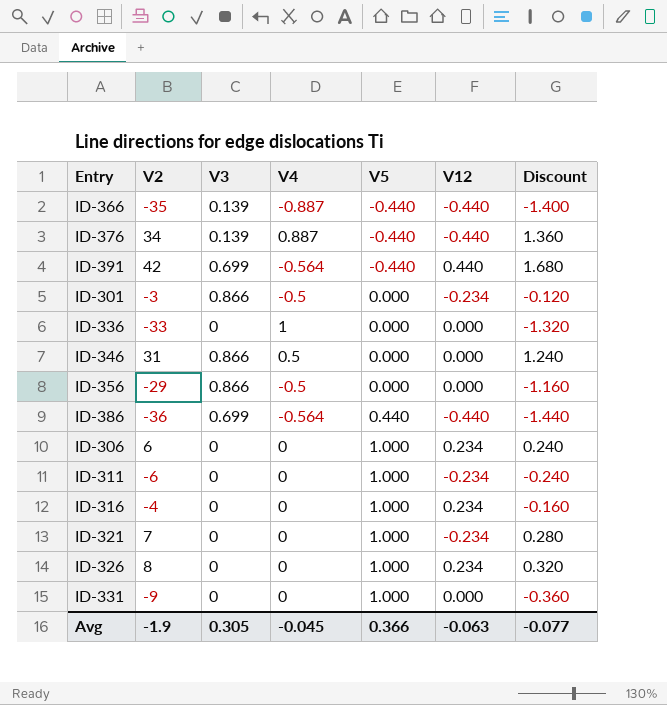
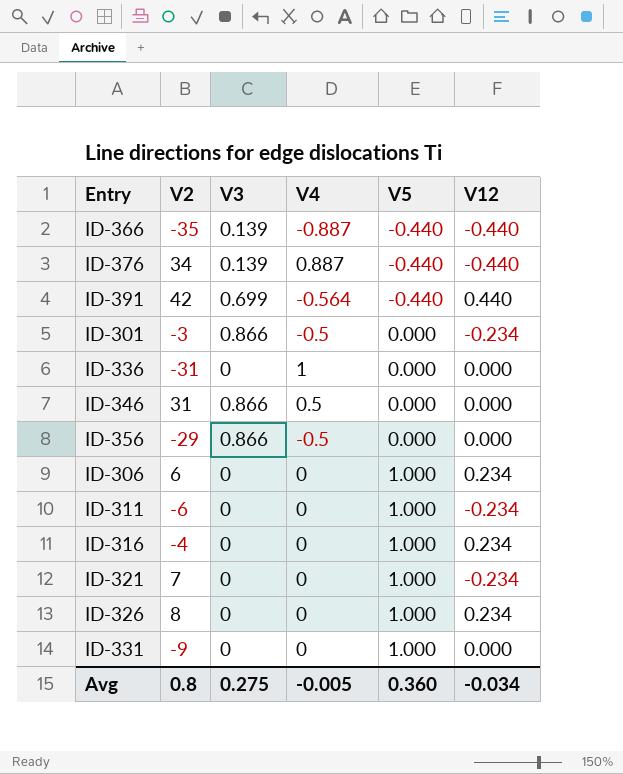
column Discount | formula: [V2] * 0.04 -> none
row ID-386: -36 | 0.699 | -0.564 | 0.440 | -0.440 | -1.440 -> none
ID-336 | V2: -33 -> -31
Avg | V2: -1.9 -> 0.8
Avg | V3: 0.305 -> 0.275
Avg | V4: -0.045 -> -0.005
Avg | V5: 0.366 -> 0.360
Avg | V12: -0.063 -> -0.034

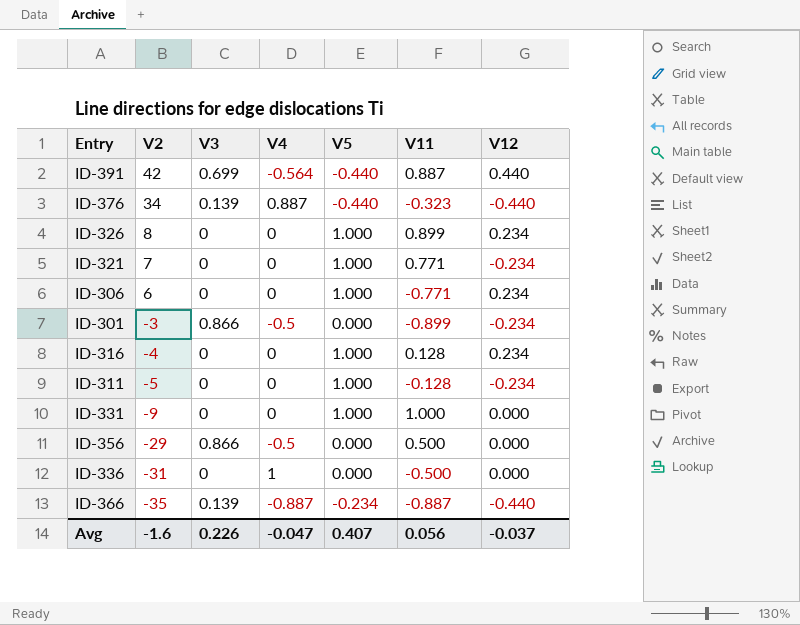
row order: V5 ascending -> V2 descending
column V11 | position: none -> 6
row ID-346: 31 | 0.866 | 0.5 | 0.000 | 0.000 -> none
ID-311 | V2: -6 -> -5
ID-366 | V5: -0.440 -> -0.234
Avg | V2: 0.8 -> -1.6
Avg | V3: 0.275 -> 0.226
Avg | V4: -0.005 -> -0.047
Avg | V5: 0.360 -> 0.407
Avg | V12: -0.034 -> -0.037

